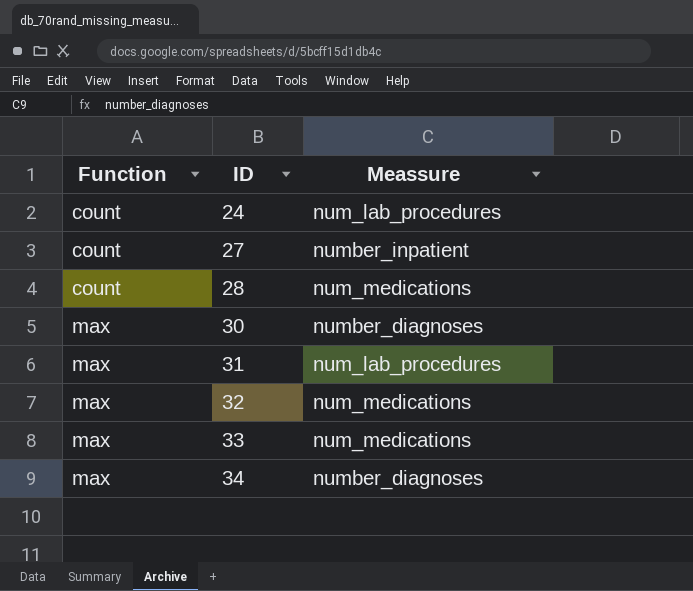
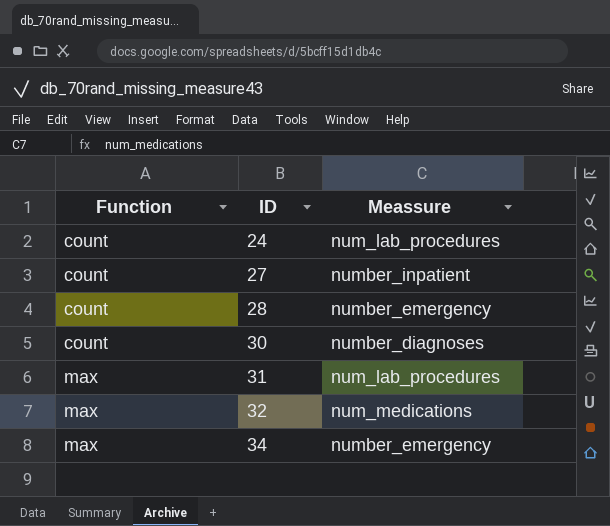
row 33: max | num_medications -> none
28 | Meassure: num_medications -> number_emergency
30 | Function: max -> count
34 | Meassure: number_diagnoses -> number_emergency

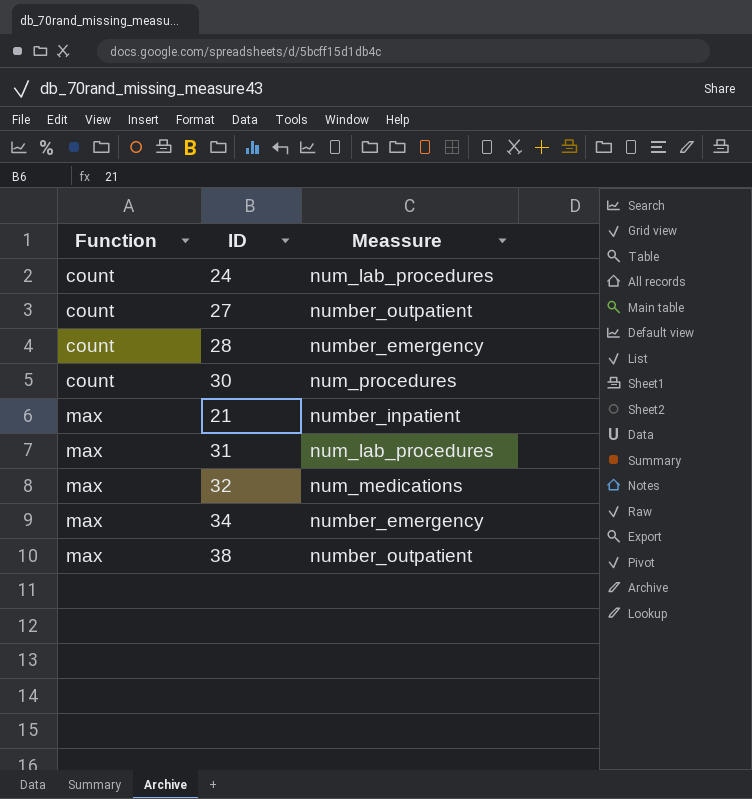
27 | Meassure: number_inpatient -> number_outpatient
30 | Meassure: number_diagnoses -> num_procedures
row 21: none -> max | number_inpatient
row 38: none -> max | number_outpatient

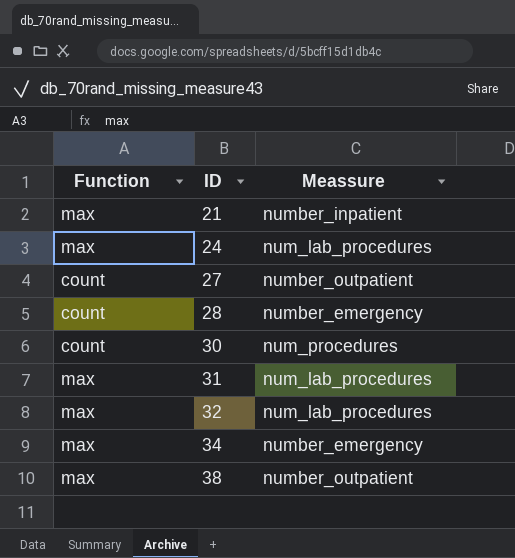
row order: Function ascending -> ID ascending
24 | Function: count -> max
32 | Meassure: num_medications -> num_lab_procedures

